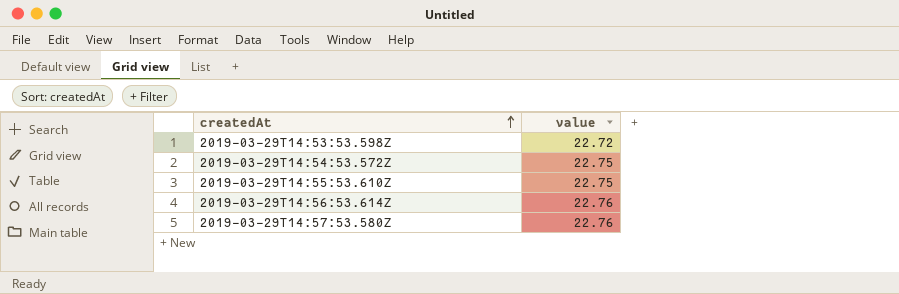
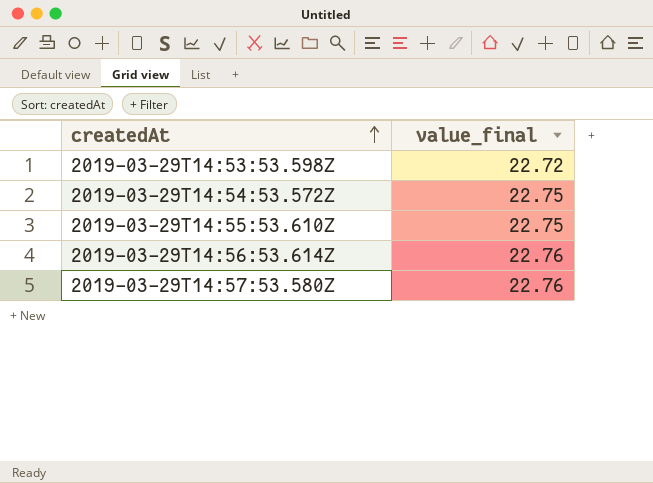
column name: value -> value_final

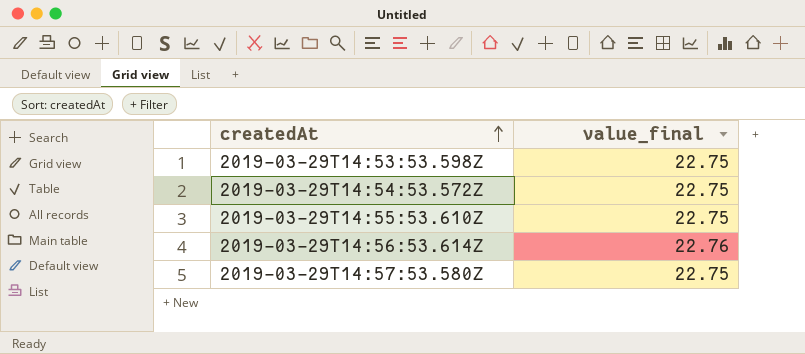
2019-03-29T14:53:53.598Z | value_final: 22.72 -> 22.75
2019-03-29T14:57:53.580Z | value_final: 22.76 -> 22.75

